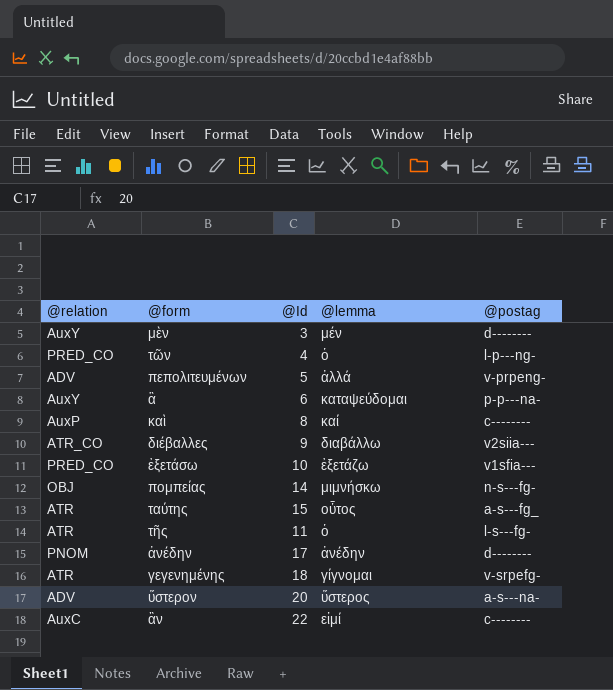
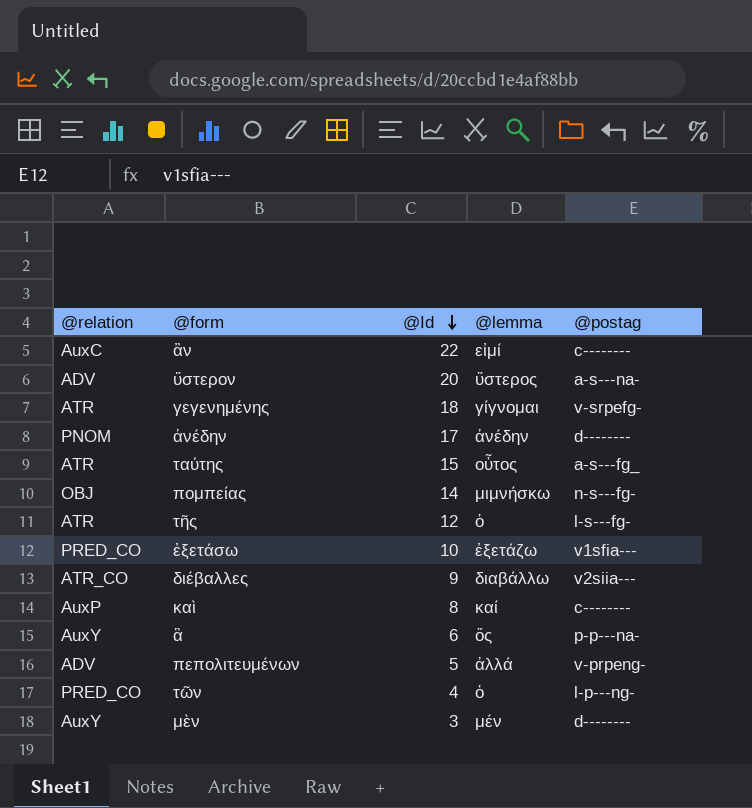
row order: none -> @Id descending
τῆς | @Id: 11 -> 12
ἃ | @lemma: καταψεύδομαι -> ὅς

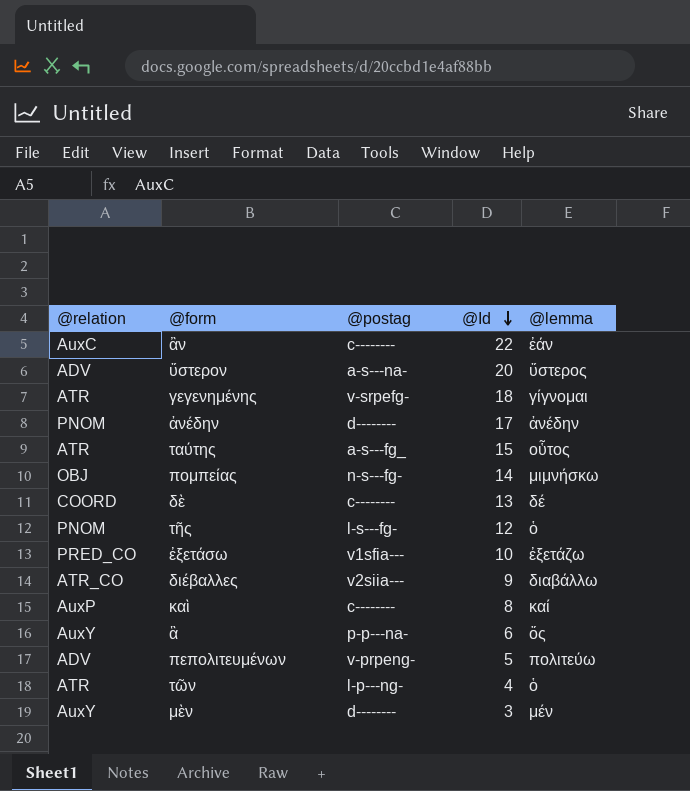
column @postag | position: 5 -> 3
ἂν | @lemma: εἰμί -> ἐάν
row δὲ: none -> COORD | c-------- | 13 | δέ
τῆς | @relation: ATR -> PNOM
πεπολιτευμένων | @lemma: ἀλλά -> πολιτεύω
τῶν | @relation: PRED_CO -> ATR

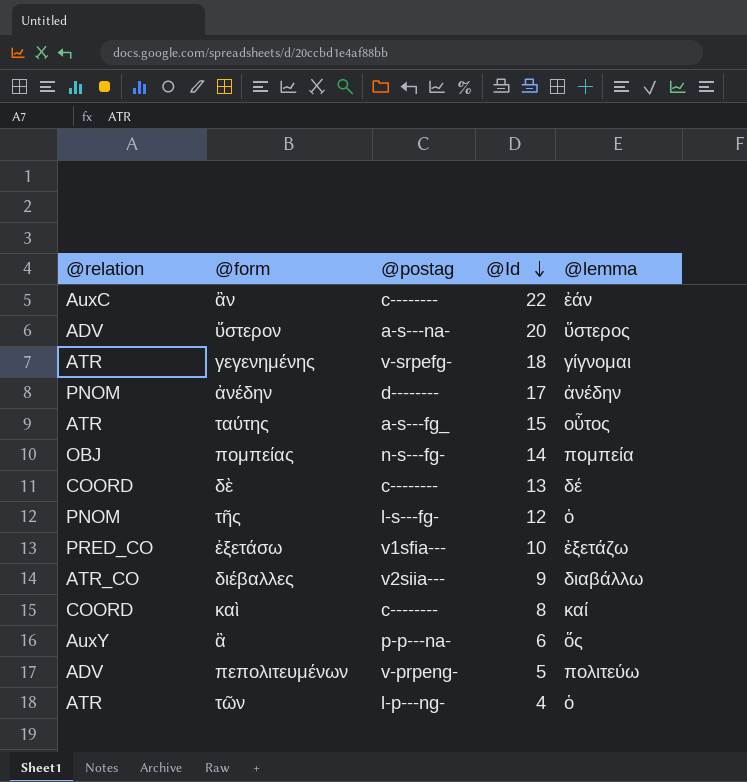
row μὲν: AuxY | d-------- | 3 | μέν -> none
πομπείας | @lemma: μιμνήσκω -> πομπεία
καὶ | @relation: AuxP -> COORD

